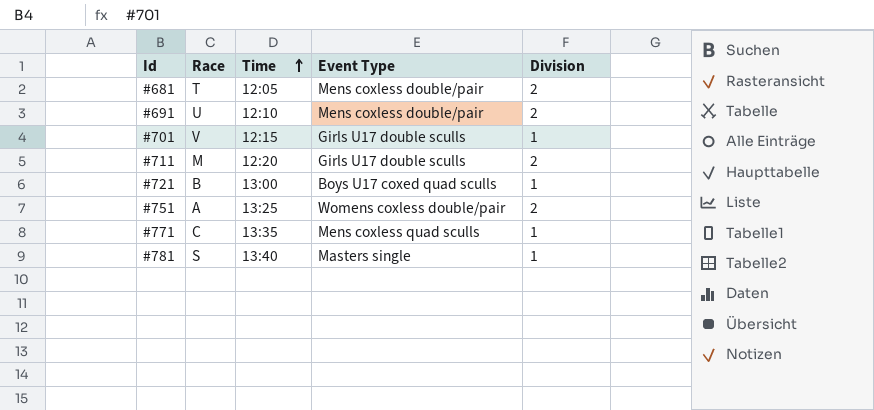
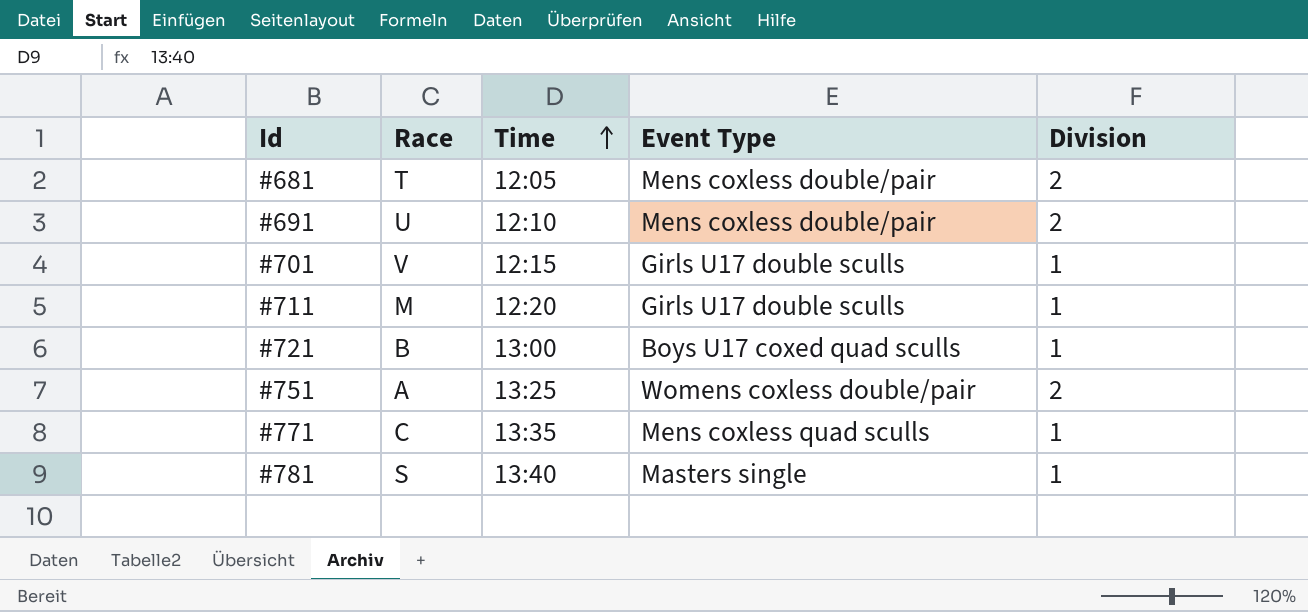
#711 | Division: 2 -> 1

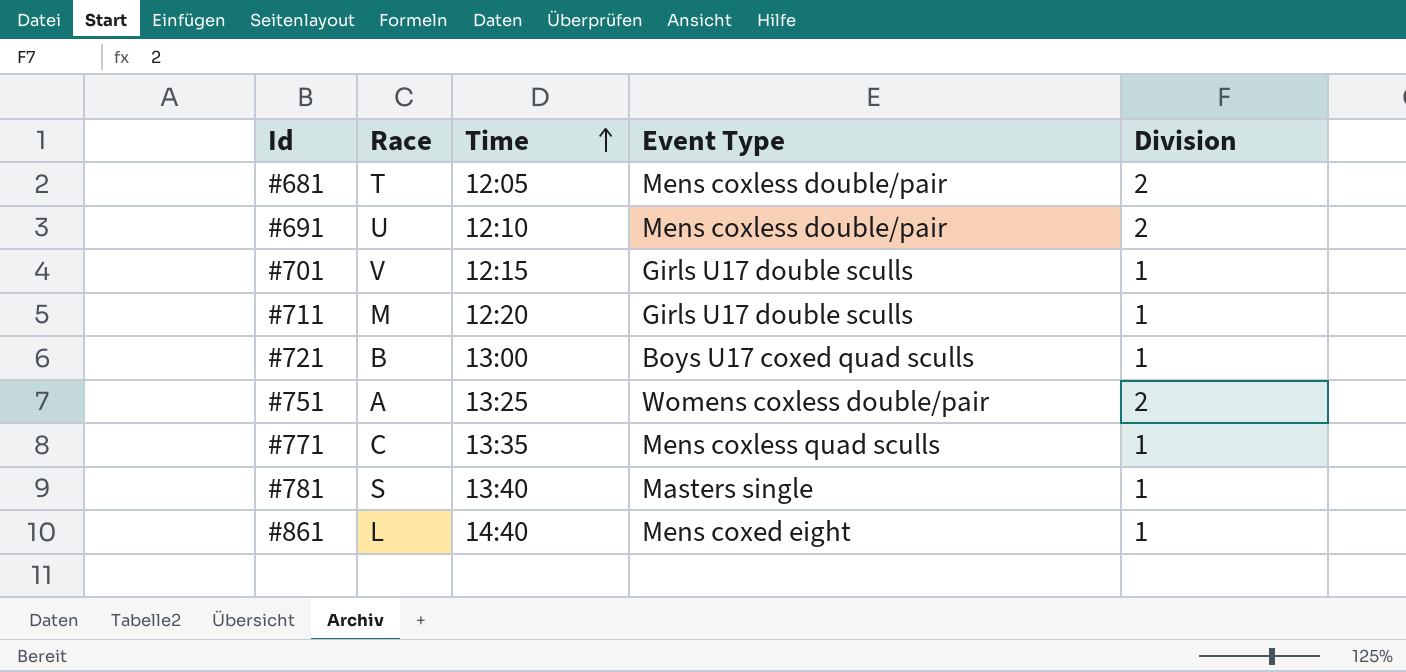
row #861: none -> L | 14:40 | Mens coxed eight | 1

